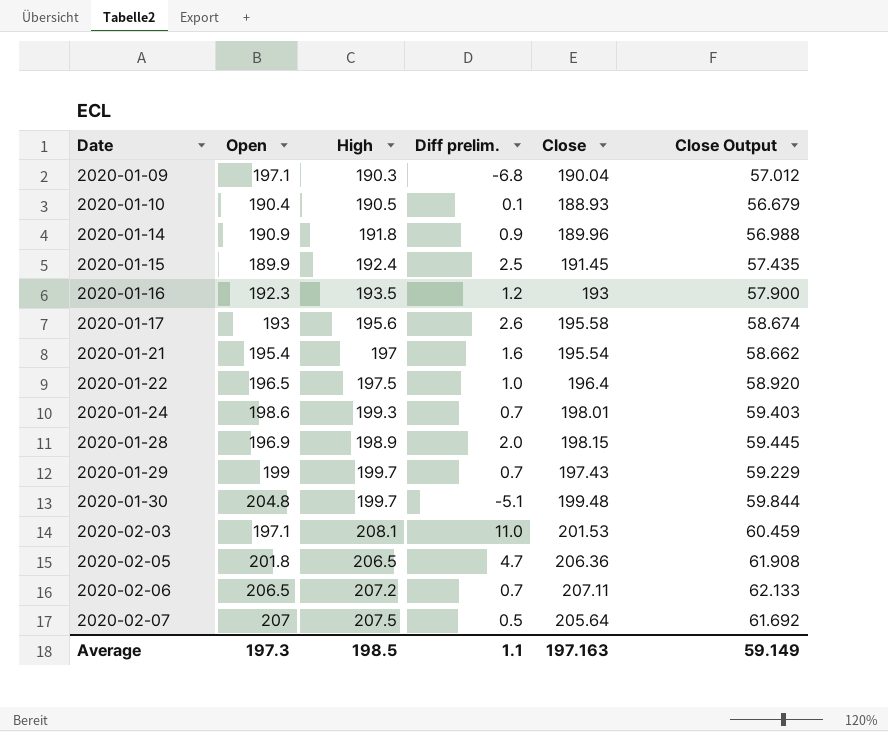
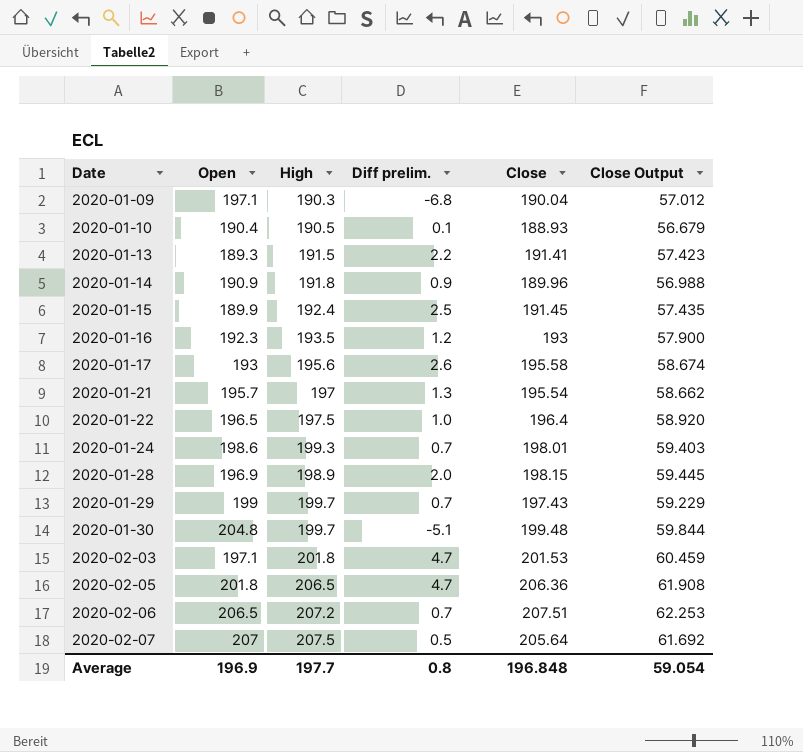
row 2020-01-13: none -> 189.3 | 191.5 | 2.2 | 191.41 | 57.423
2020-01-21 | Open: 195.4 -> 195.7
2020-01-21 | Diff prelim.: 1.6 -> 1.3
2020-02-03 | High: 208.1 -> 201.8
2020-02-03 | Diff prelim.: 11.0 -> 4.7
2020-02-06 | Close: 207.11 -> 207.51
2020-02-06 | Close Output: 62.133 -> 62.253
Average | Open: 197.3 -> 196.9
Average | High: 198.5 -> 197.7
Average | Diff prelim.: 1.1 -> 0.8
Average | Close: 197.163 -> 196.848
Average | Close Output: 59.149 -> 59.054

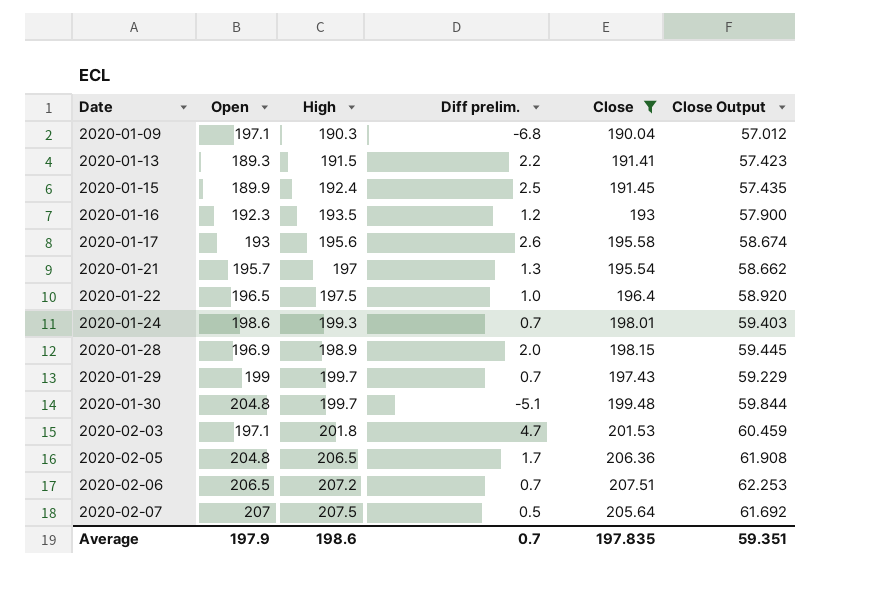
filter: none -> Close >= 190.04
2020-02-05 | Open: 201.8 -> 204.8
2020-02-05 | Diff prelim.: 4.7 -> 1.7
Average | Open: 196.9 -> 197.9
Average | High: 197.7 -> 198.6
Average | Diff prelim.: 0.8 -> 0.7
Average | Close: 196.848 -> 197.835
Average | Close Output: 59.054 -> 59.351

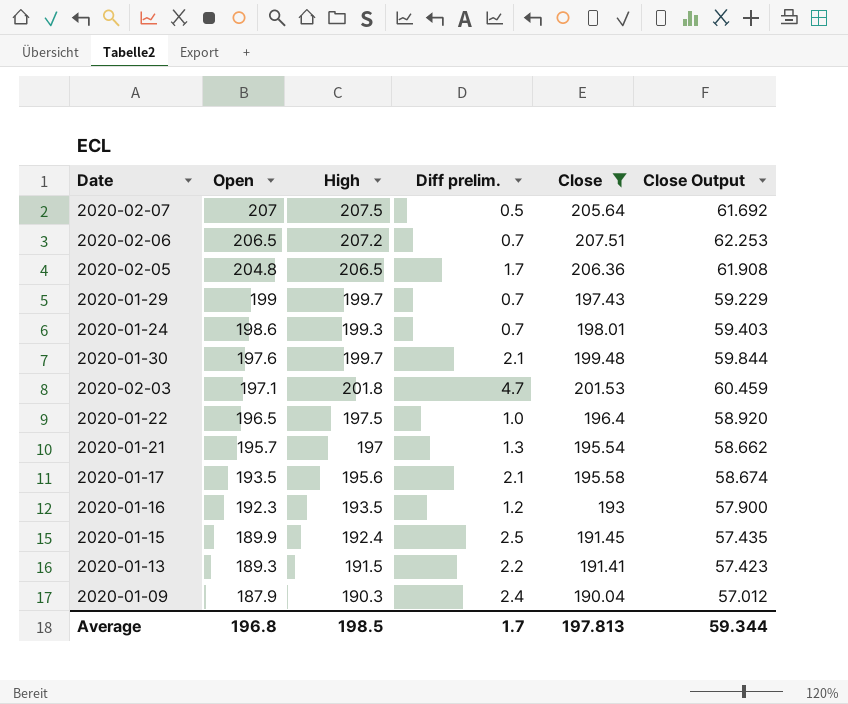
row order: Date ascending -> Open descending
row 2020-01-28: 196.9 | 198.9 | 2.0 | 198.15 | 59.445 -> none
2020-01-30 | Open: 204.8 -> 197.6
2020-01-30 | Diff prelim.: -5.1 -> 2.1
2020-01-17 | Open: 193 -> 193.5
2020-01-17 | Diff prelim.: 2.6 -> 2.1
2020-01-09 | Open: 197.1 -> 187.9
2020-01-09 | Diff prelim.: -6.8 -> 2.4
Average | Open: 197.9 -> 196.8
Average | High: 198.6 -> 198.5
Average | Diff prelim.: 0.7 -> 1.7
Average | Close: 197.835 -> 197.813
Average | Close Output: 59.351 -> 59.344

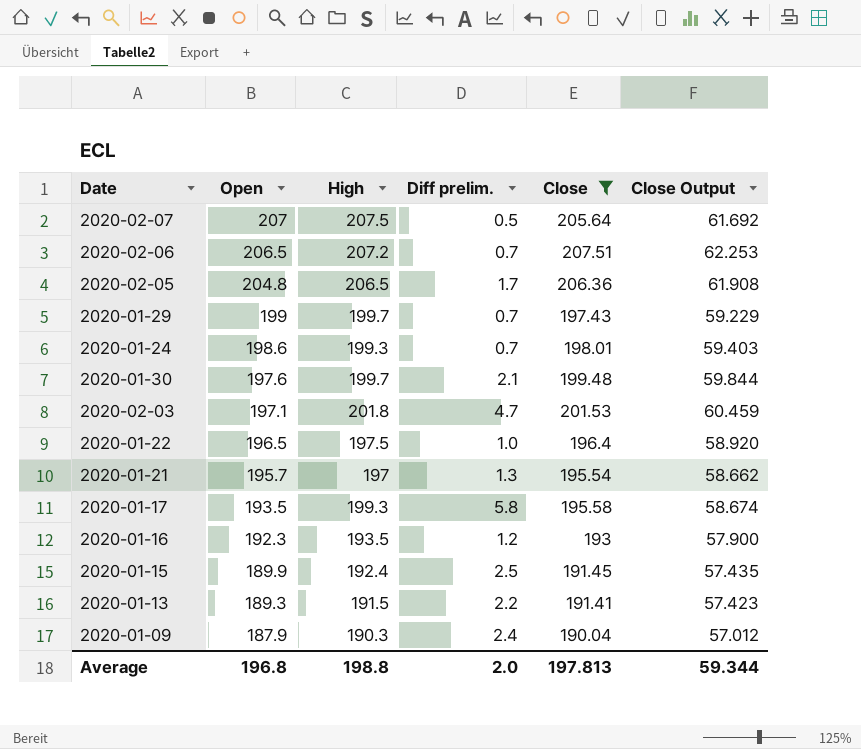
2020-01-17 | High: 195.6 -> 199.3
2020-01-17 | Diff prelim.: 2.1 -> 5.8
Average | High: 198.5 -> 198.8
Average | Diff prelim.: 1.7 -> 2.0

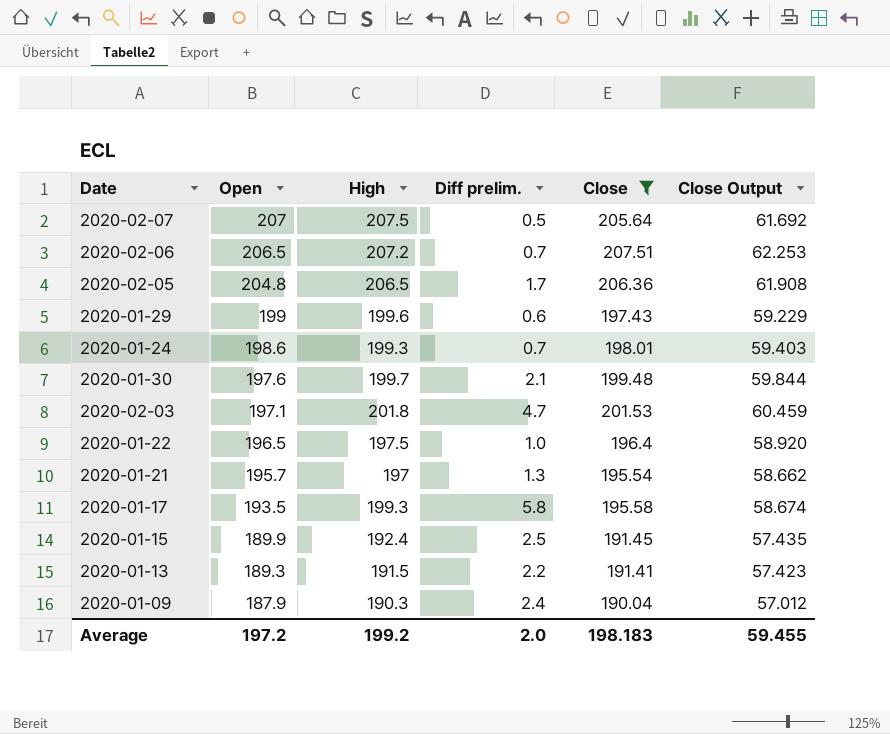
row 2020-01-16: 192.3 | 193.5 | 1.2 | 193 | 57.900 -> none
2020-01-29 | High: 199.7 -> 199.6
2020-01-29 | Diff prelim.: 0.7 -> 0.6
Average | Open: 196.8 -> 197.2
Average | High: 198.8 -> 199.2
Average | Close: 197.813 -> 198.183
Average | Close Output: 59.344 -> 59.455

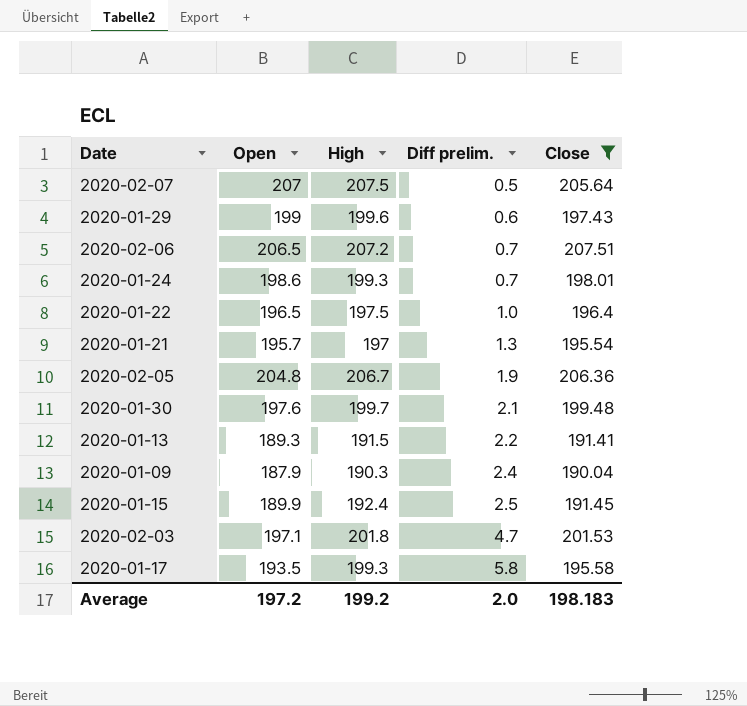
row order: Open descending -> Diff prelim. ascending
column Close Output | formula: [Close] * 0.3 -> none
2020-02-05 | High: 206.5 -> 206.7
2020-02-05 | Diff prelim.: 1.7 -> 1.9

